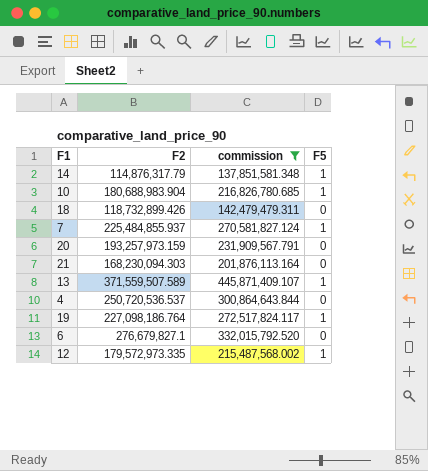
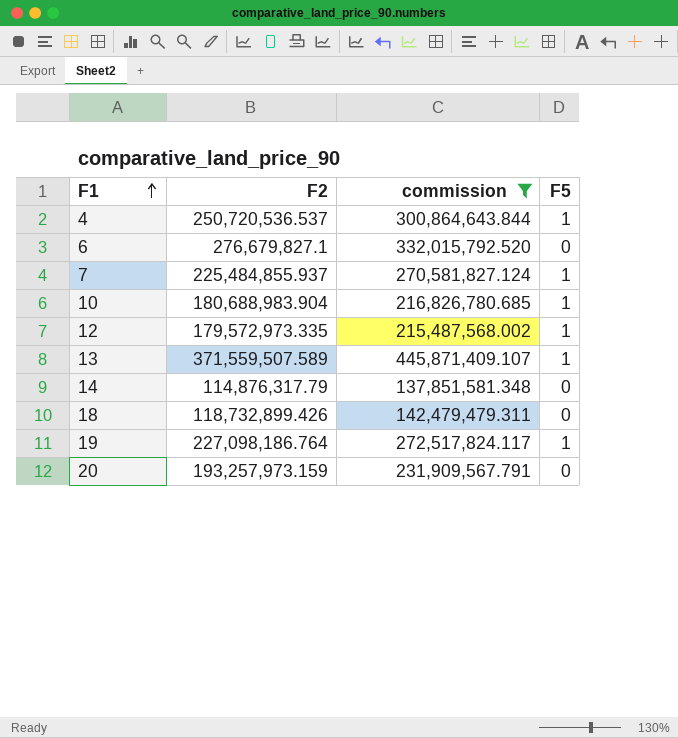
row order: none -> F1 ascending
row 21: 168,230,094.303 | 201,876,113.164 | 0 -> none
4 | F5: 0 -> 1
14 | F5: 1 -> 0

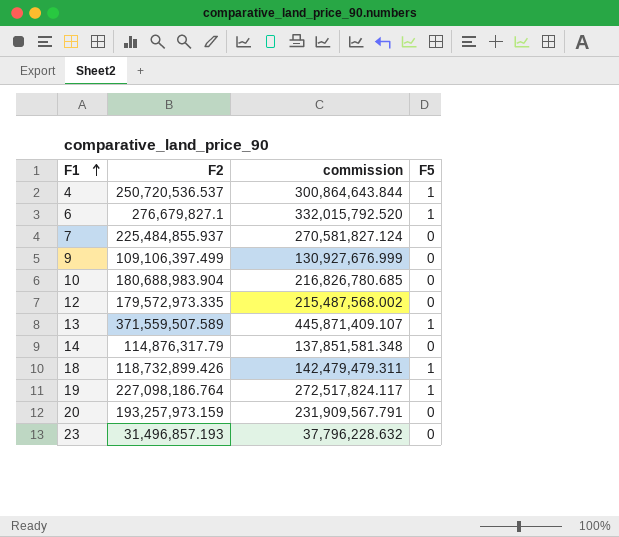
filter: commission >= 137,851,581.348 -> none
6 | F5: 0 -> 1
7 | F5: 1 -> 0
10 | F5: 1 -> 0
12 | F5: 1 -> 0
18 | F5: 0 -> 1

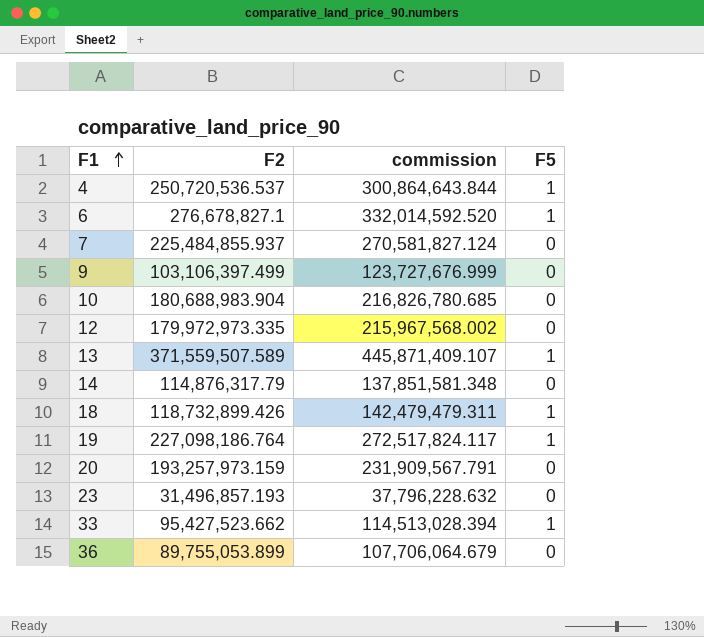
6 | F2: 276,679,827.1 -> 276,678,827.1
6 | commission: 332,015,792.520 -> 332,014,592.520
9 | F2: 109,106,397.499 -> 103,106,397.499
9 | commission: 130,927,676.999 -> 123,727,676.999
12 | F2: 179,572,973.335 -> 179,972,973.335
12 | commission: 215,487,568.002 -> 215,967,568.002
row 33: none -> 95,427,523.662 | 114,513,028.394 | 1
row 36: none -> 89,755,053.899 | 107,706,064.679 | 0

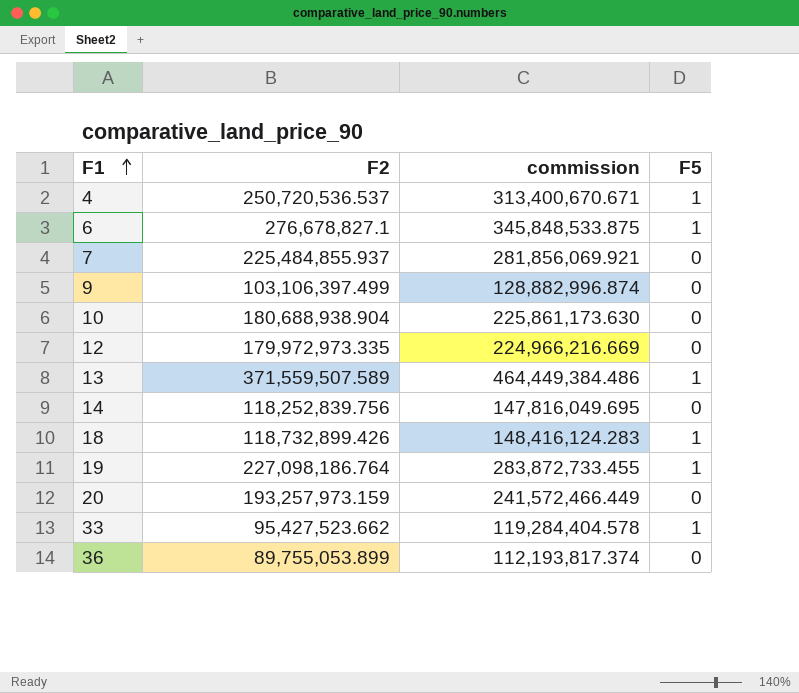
column commission | formula: [F2] * 1.2 -> [F2] * 1.25
row 23: 31,496,857.193 | 37,796,228.632 | 0 -> none
10 | F2: 180,688,983.904 -> 180,688,938.904
14 | F2: 114,876,317.79 -> 118,252,839.756

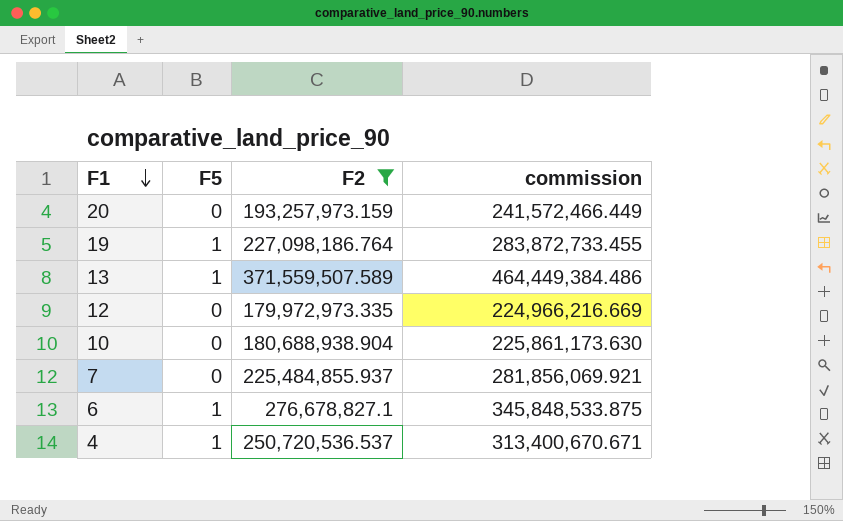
filter: none -> F2 >= 179,972,973.335
row order: F1 ascending -> F1 descending
column F5 | position: 4 -> 2

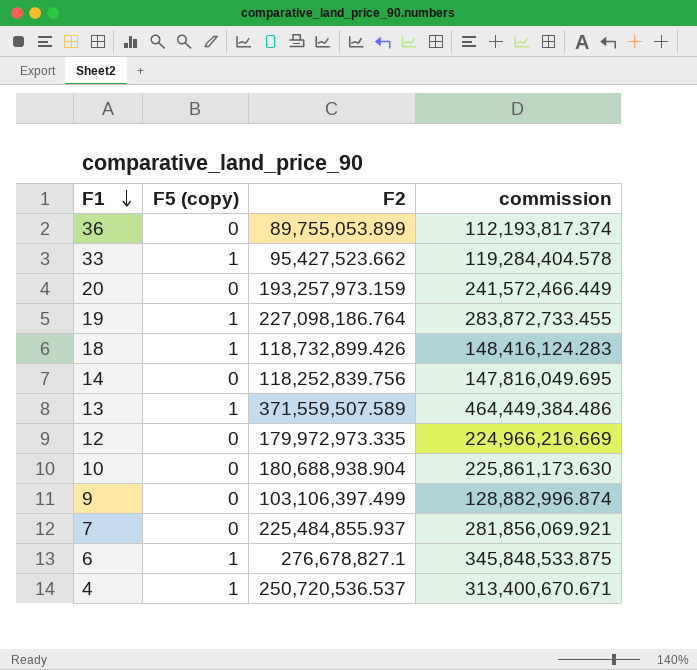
filter: F2 >= 179,972,973.335 -> none
column name: F5 -> F5 (copy)

